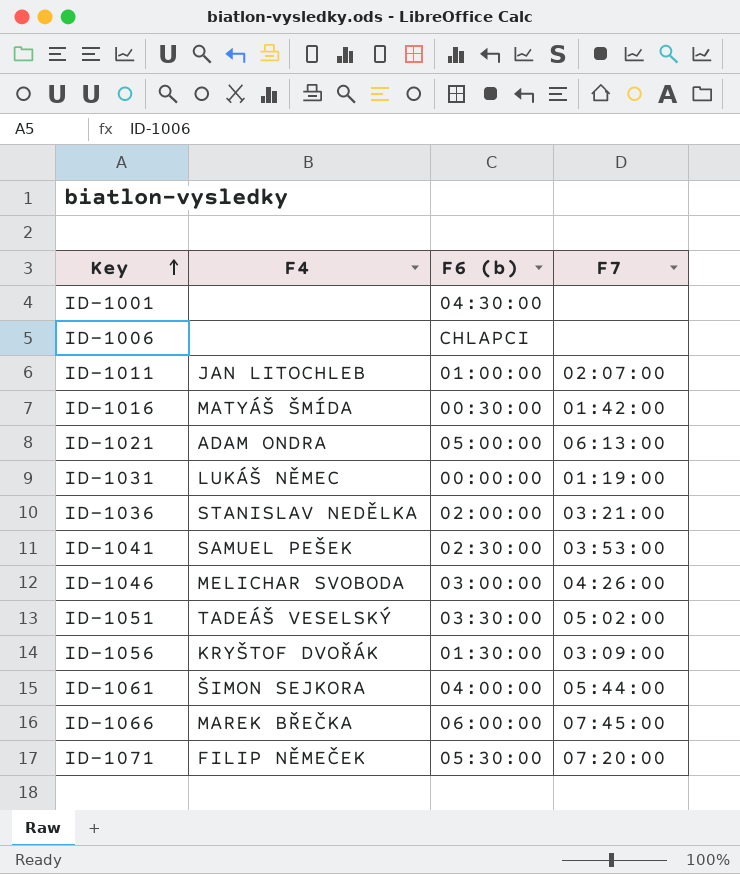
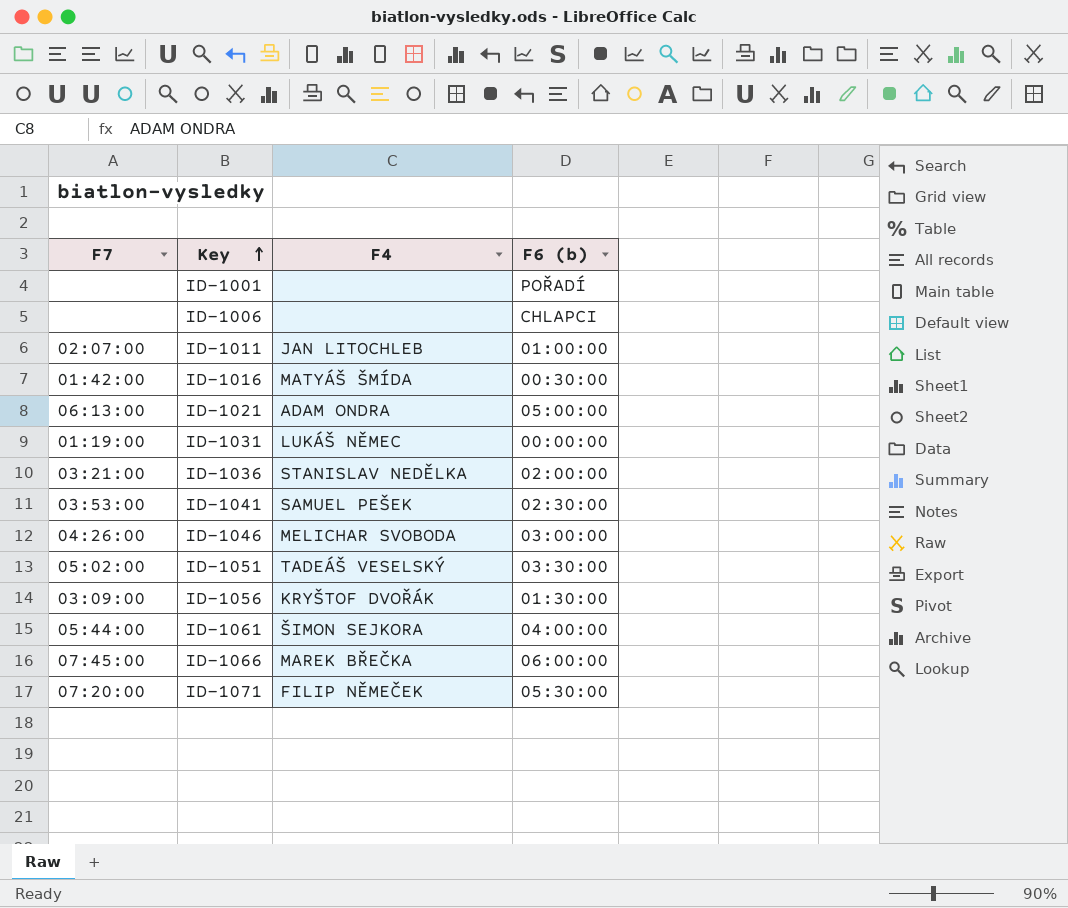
column F7 | position: 4 -> 1
ID-1001 | F6 (b): 04:30:00 -> POŘADÍ

